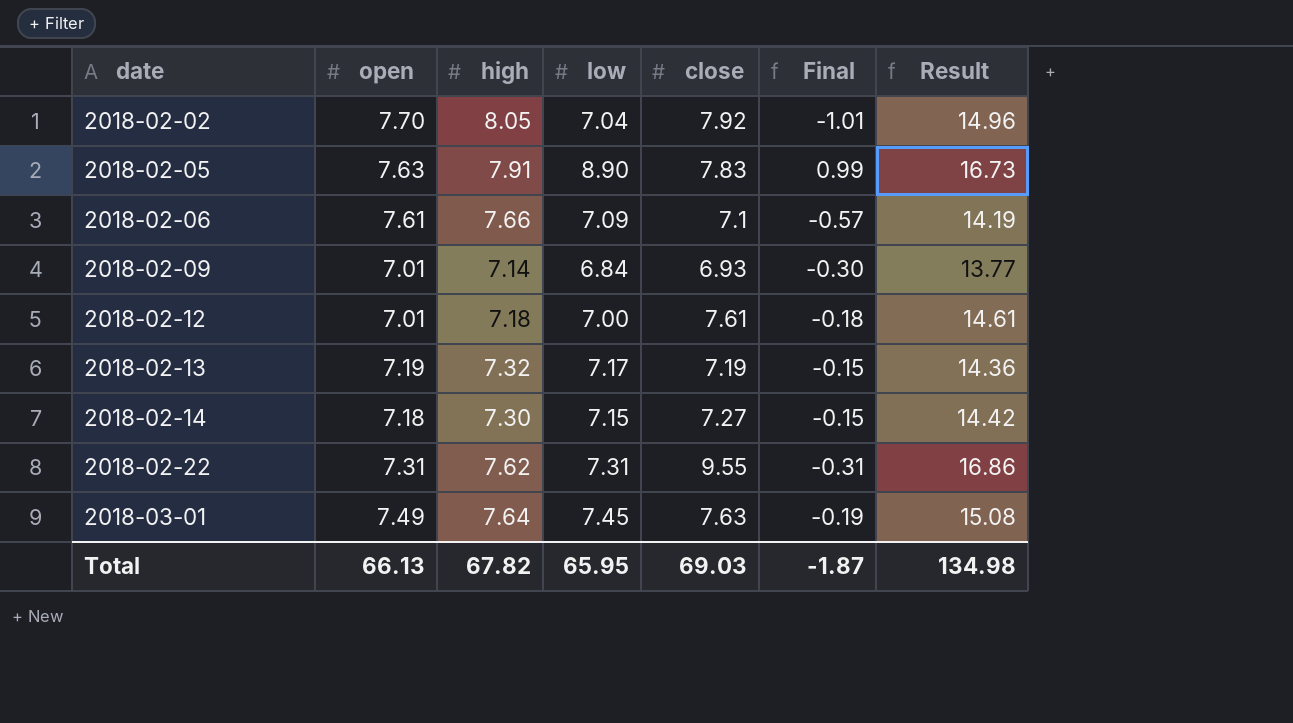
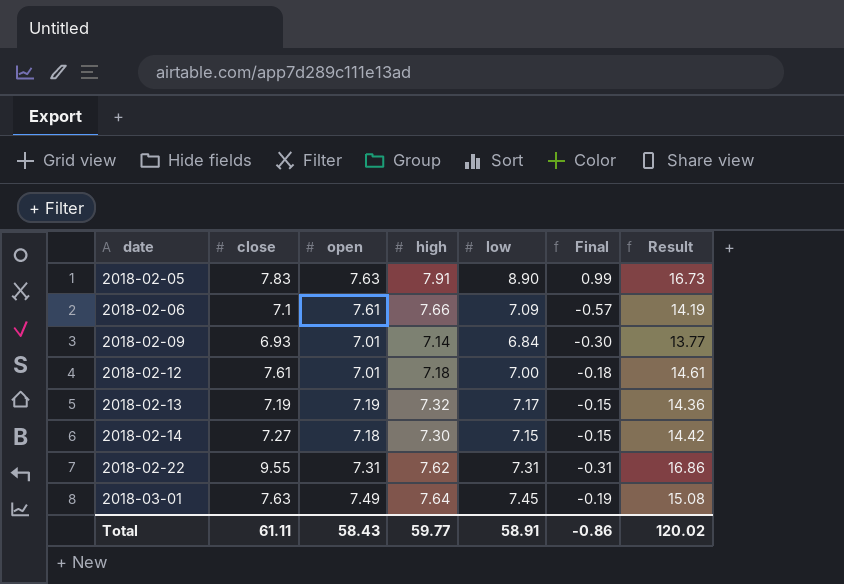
column close | position: 5 -> 2
row 2018-02-02: 7.70 | 8.05 | 7.04 | 7.92 | -1.01 | 14.96 -> none
Total | close: 69.03 -> 61.11
Total | open: 66.13 -> 58.43
Total | high: 67.82 -> 59.77
Total | low: 65.95 -> 58.91
Total | Final: -1.87 -> -0.86
Total | Result: 134.98 -> 120.02

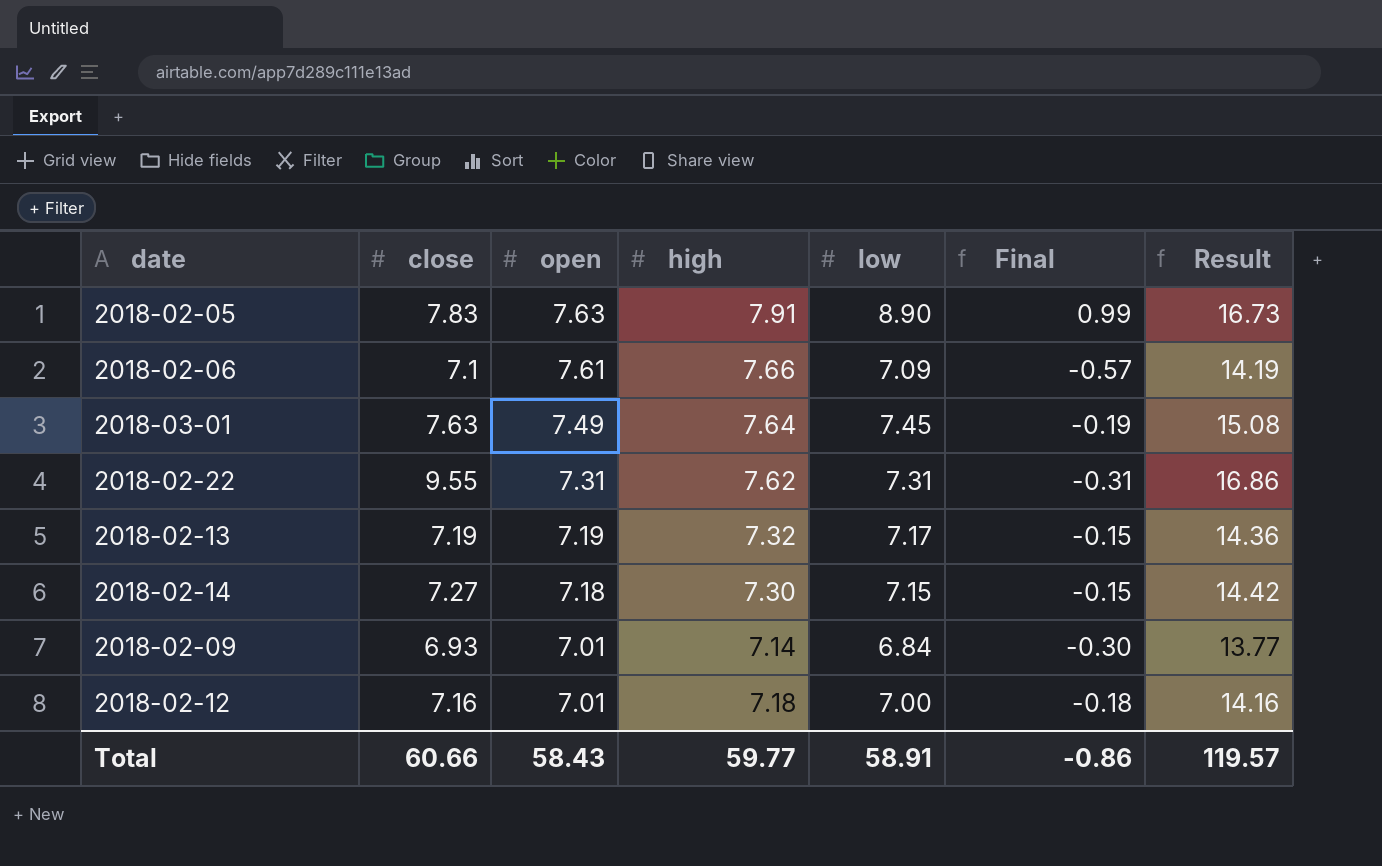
row order: date ascending -> open descending
2018-02-12 | close: 7.61 -> 7.16
2018-02-12 | Result: 14.61 -> 14.16
Total | close: 61.11 -> 60.66
Total | Result: 120.02 -> 119.57

